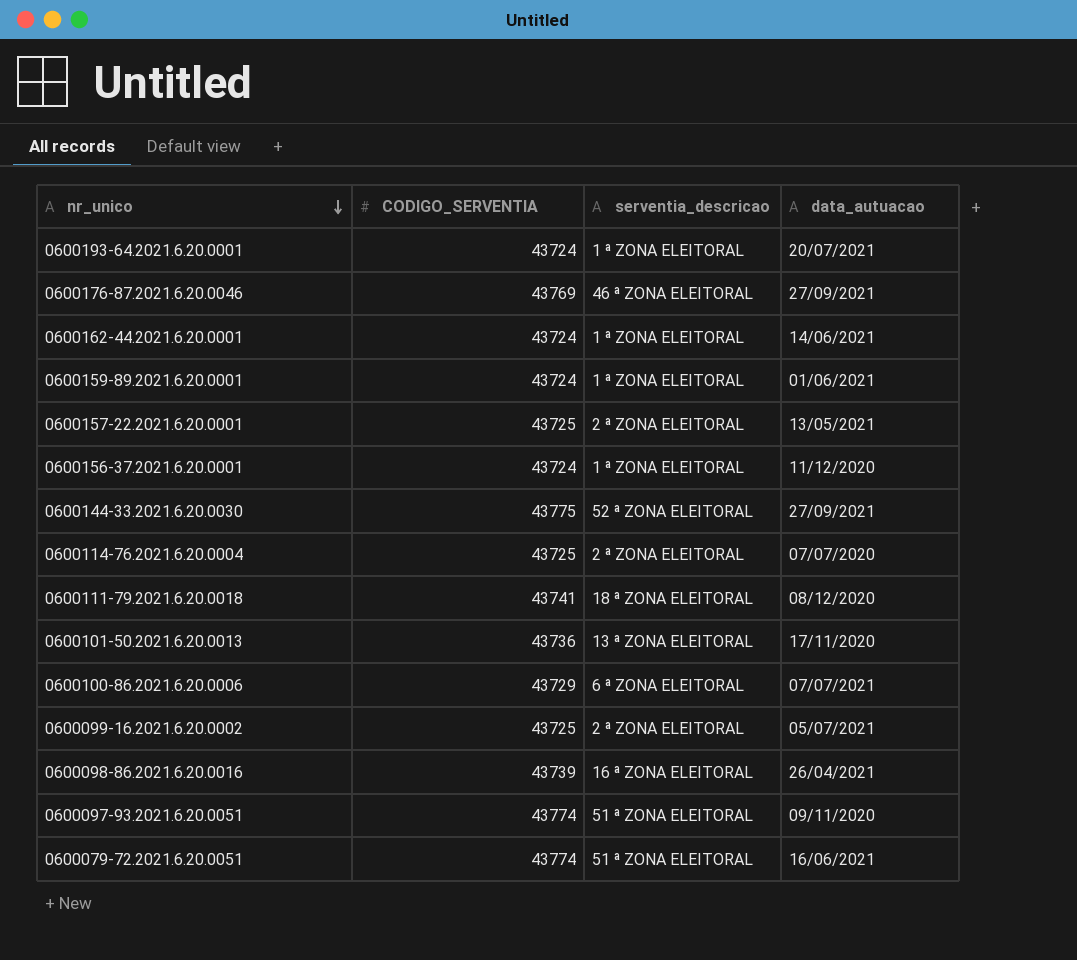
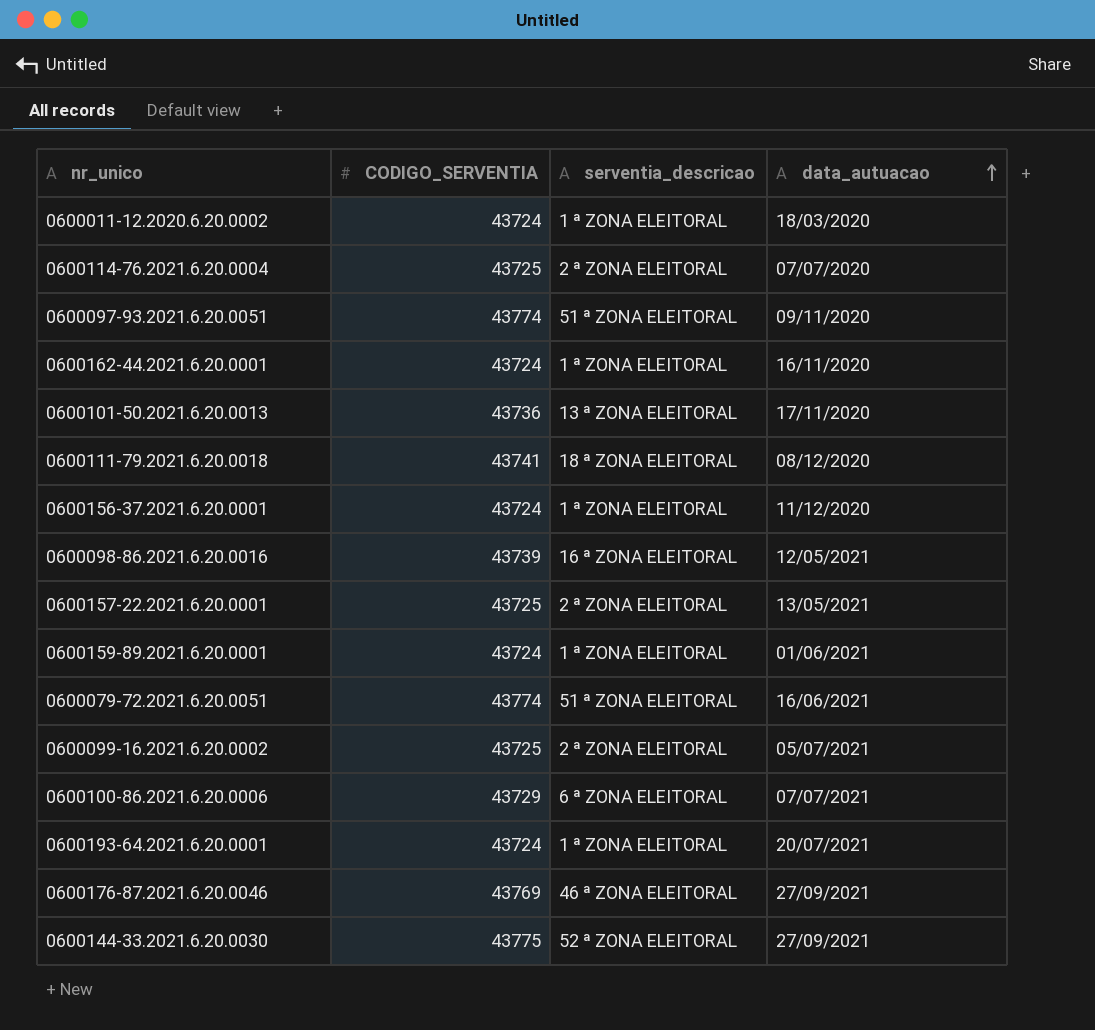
row order: nr_unico descending -> data_autuacao ascending
row 0600011-12.2020.6.20.0002: none -> 43724 | 1 ª ZONA ELEITORAL | 18/03/2020
0600162-44.2021.6.20.0001 | data_autuacao: 14/06/2021 -> 16/11/2020
0600098-86.2021.6.20.0016 | data_autuacao: 26/04/2021 -> 12/05/2021

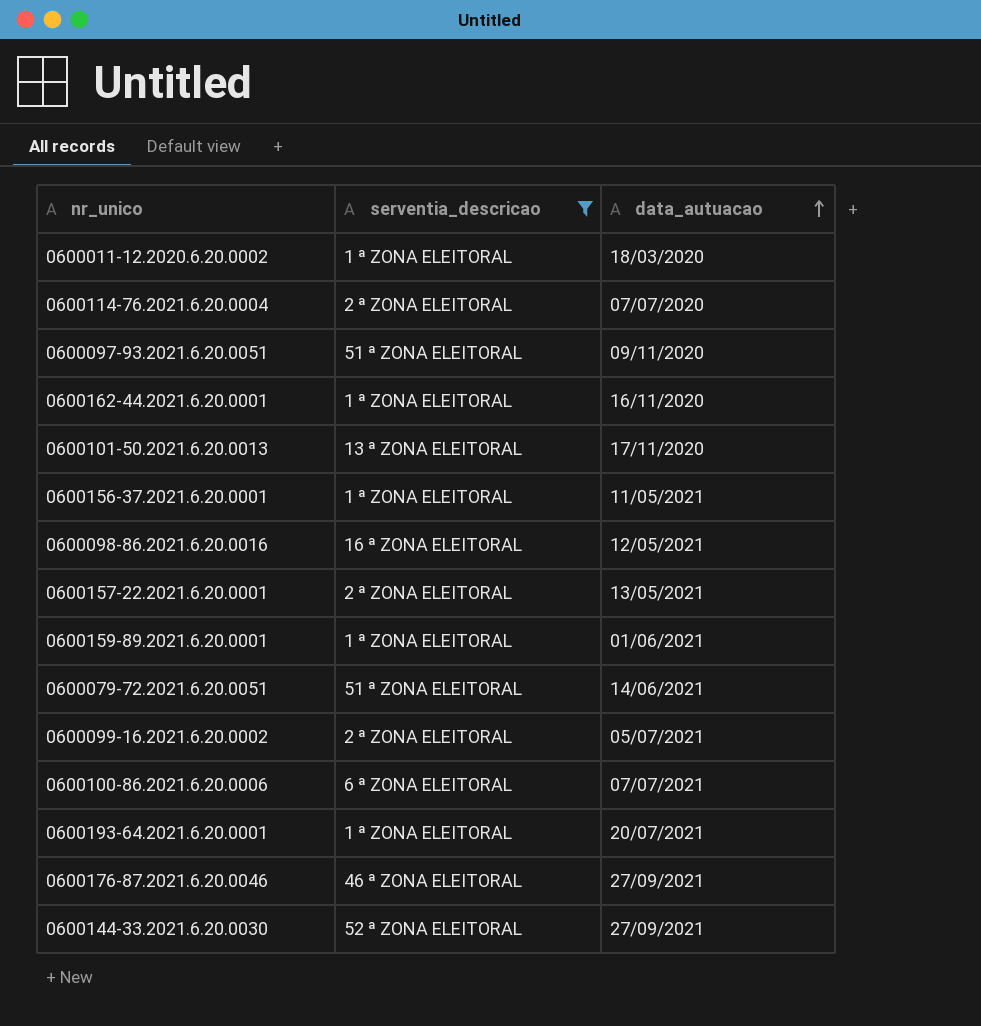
filter: none -> serventia_descricao != 18 ª ZONA ELEITORAL
column CODIGO_SERVENTIA | position: 2 -> none
0600156-37.2021.6.20.0001 | data_autuacao: 11/12/2020 -> 11/05/2021
0600079-72.2021.6.20.0051 | data_autuacao: 16/06/2021 -> 14/06/2021

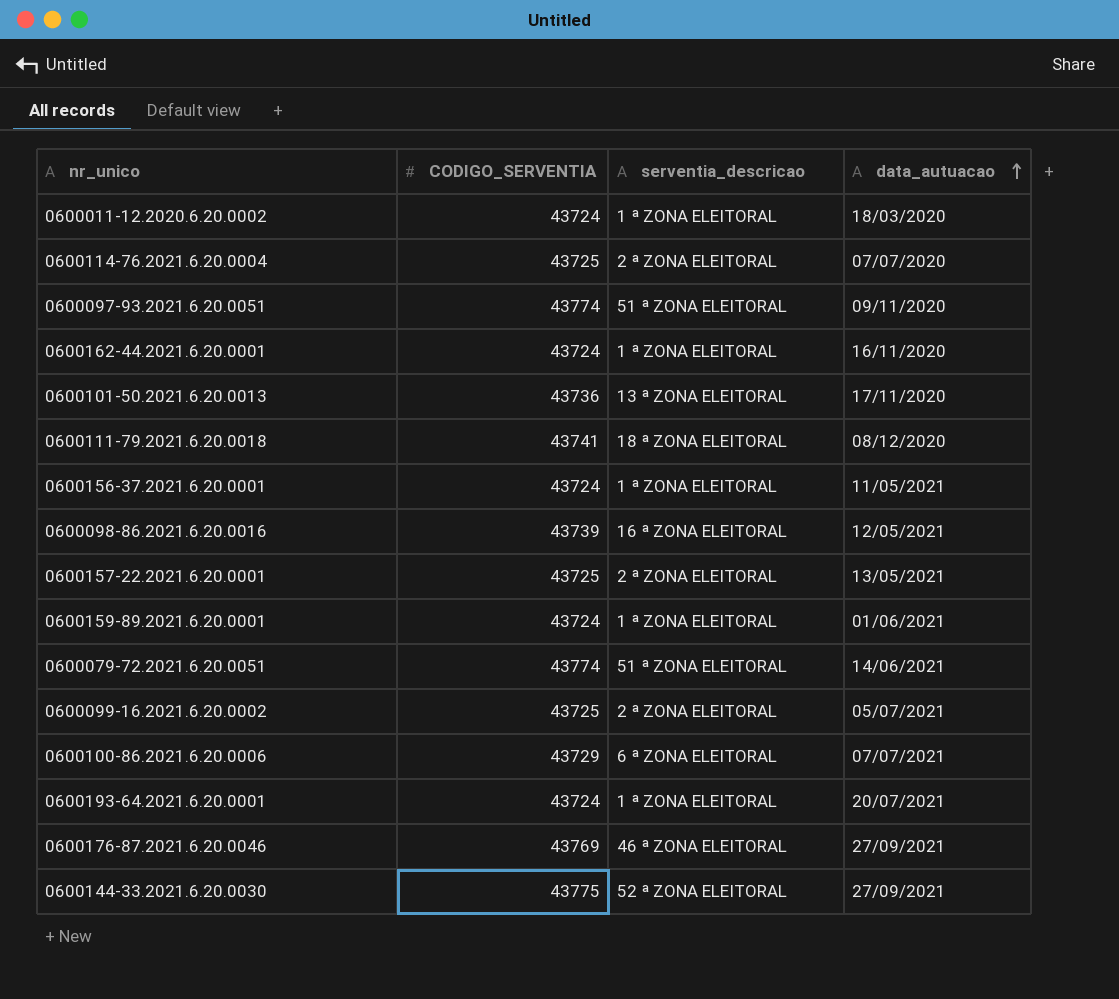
filter: serventia_descricao != 18 ª ZONA ELEITORAL -> none
column CODIGO_SERVENTIA | position: none -> 2

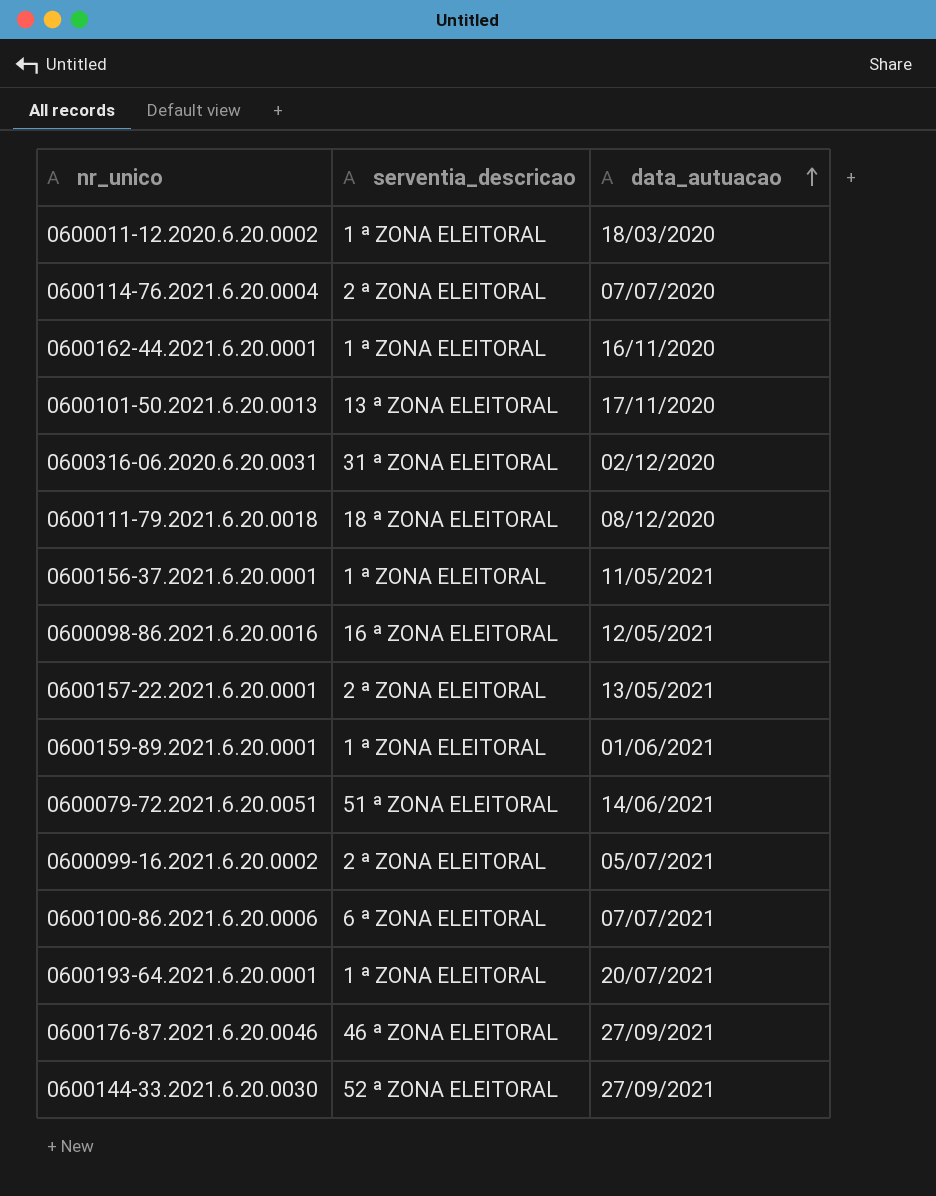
column CODIGO_SERVENTIA | position: 2 -> none
row 0600097-93.2021.6.20.0051: 43774 | 51 ª ZONA ELEITORAL | 09/11/2020 -> none
row 0600316-06.2020.6.20.0031: none -> 31 ª ZONA ELEITORAL | 02/12/2020

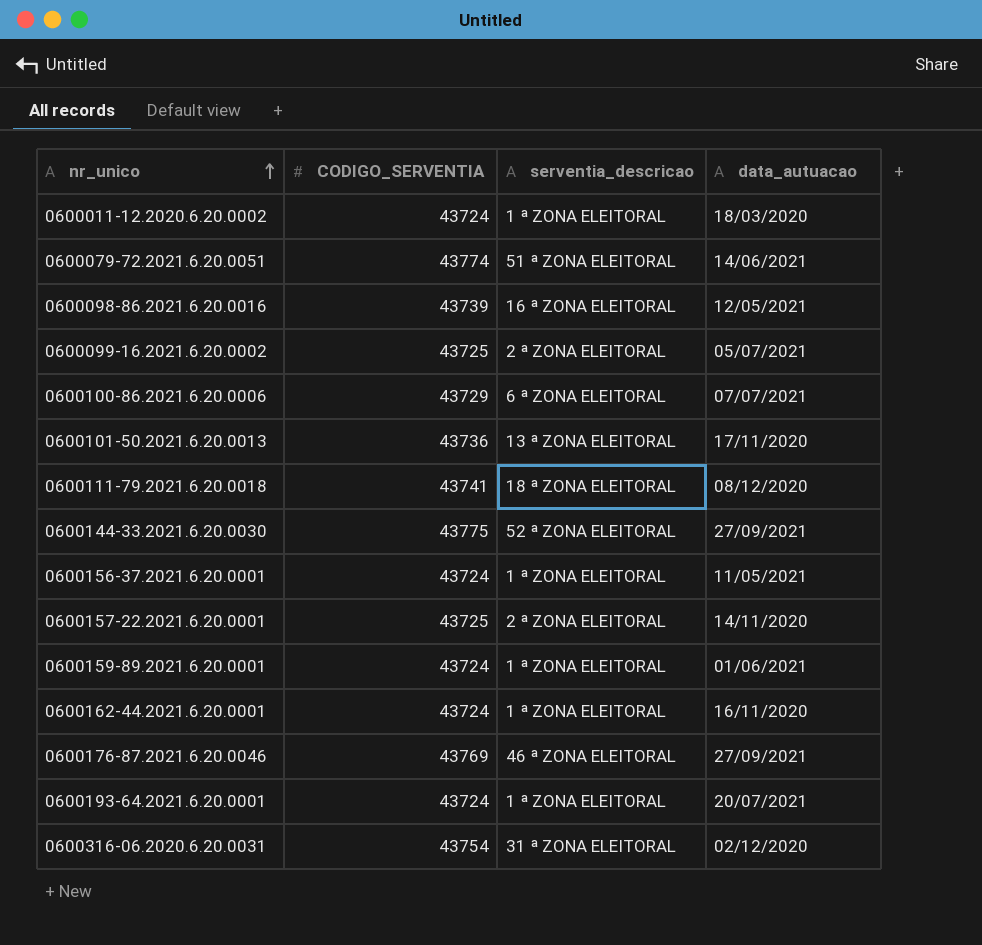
row order: data_autuacao ascending -> nr_unico ascending
column CODIGO_SERVENTIA | position: none -> 2
row 0600114-76.2021.6.20.0004: 2 ª ZONA ELEITORAL | 07/07/2020 -> none
0600157-22.2021.6.20.0001 | data_autuacao: 13/05/2021 -> 14/11/2020

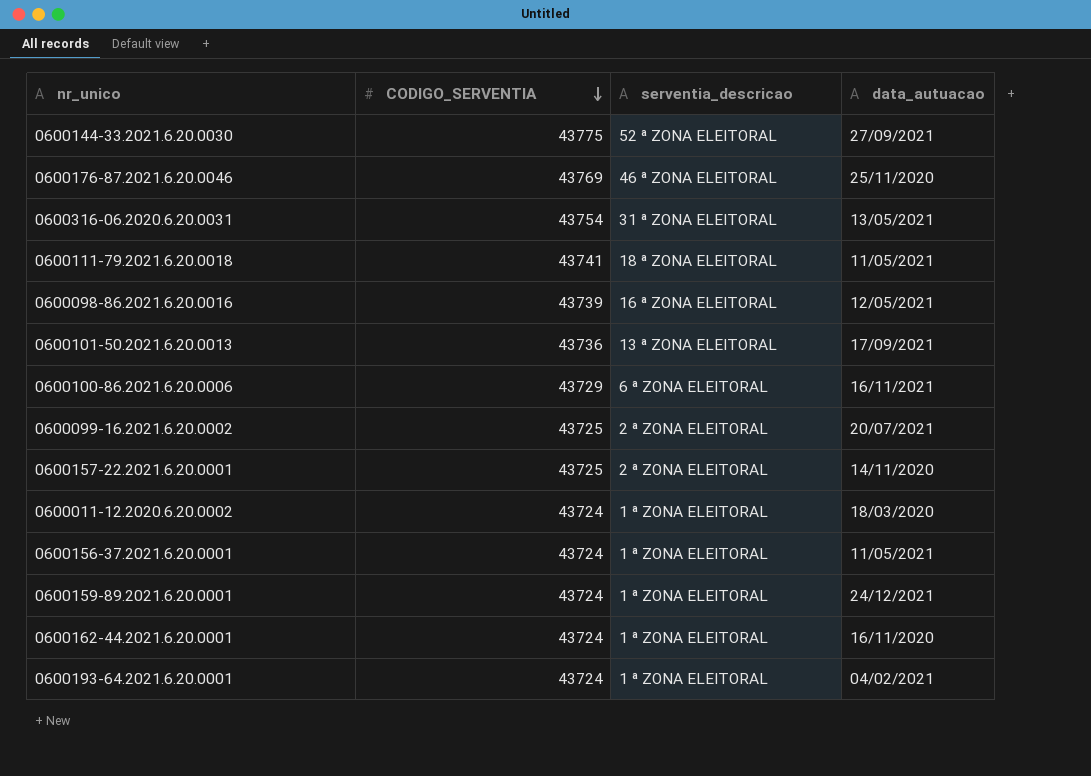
row order: nr_unico ascending -> CODIGO_SERVENTIA descending
row 0600079-72.2021.6.20.0051: 43774 | 51 ª ZONA ELEITORAL | 14/06/2021 -> none
0600176-87.2021.6.20.0046 | data_autuacao: 27/09/2021 -> 25/11/2020
0600316-06.2020.6.20.0031 | data_autuacao: 02/12/2020 -> 13/05/2021
0600111-79.2021.6.20.0018 | data_autuacao: 08/12/2020 -> 11/05/2021
0600101-50.2021.6.20.0013 | data_autuacao: 17/11/2020 -> 17/09/2021
0600100-86.2021.6.20.0006 | data_autuacao: 07/07/2021 -> 16/11/2021
0600099-16.2021.6.20.0002 | data_autuacao: 05/07/2021 -> 20/07/2021
0600159-89.2021.6.20.0001 | data_autuacao: 01/06/2021 -> 24/12/2021
0600193-64.2021.6.20.0001 | data_autuacao: 20/07/2021 -> 04/02/2021

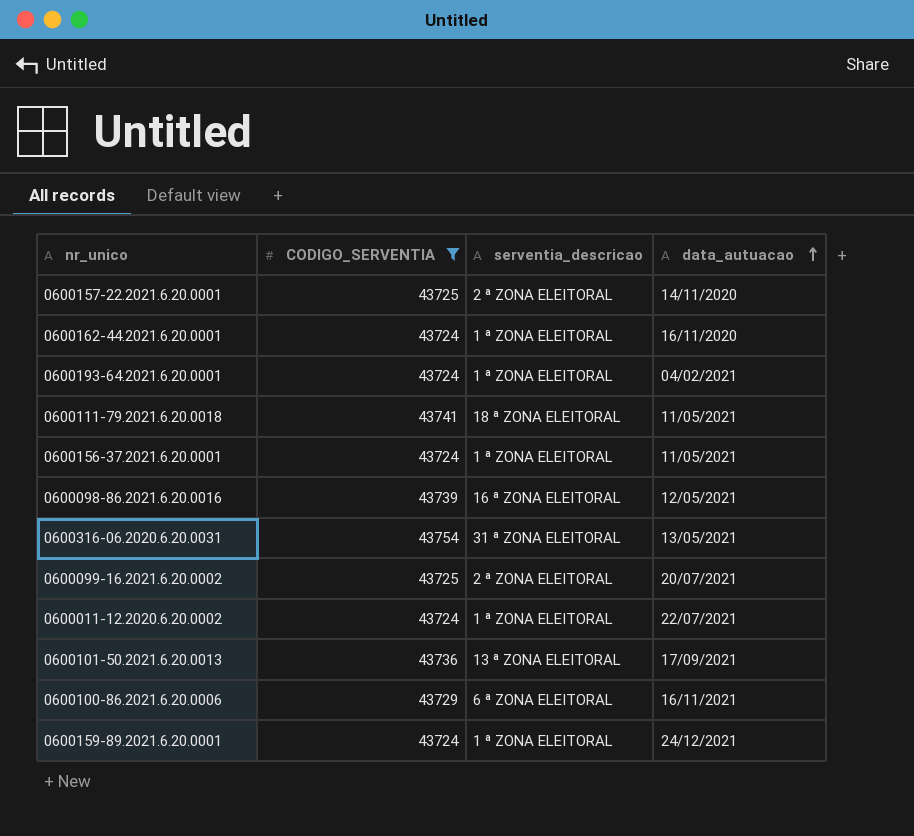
filter: none -> CODIGO_SERVENTIA <= 43754
row order: CODIGO_SERVENTIA descending -> data_autuacao ascending
0600011-12.2020.6.20.0002 | data_autuacao: 18/03/2020 -> 22/07/2021

